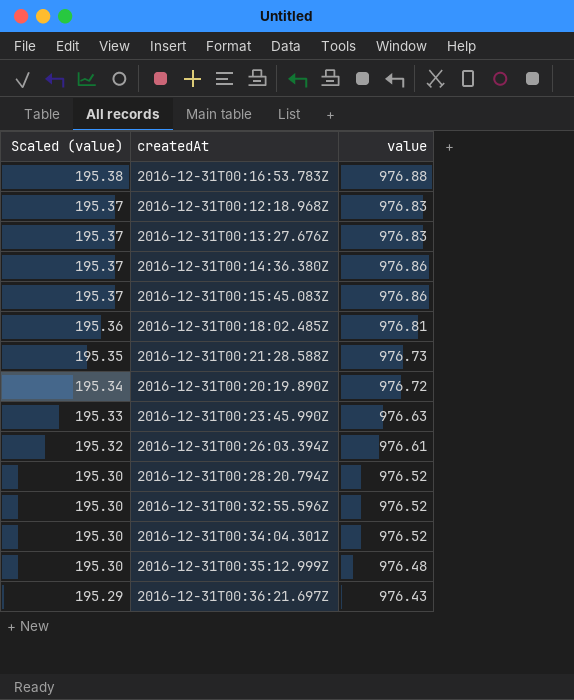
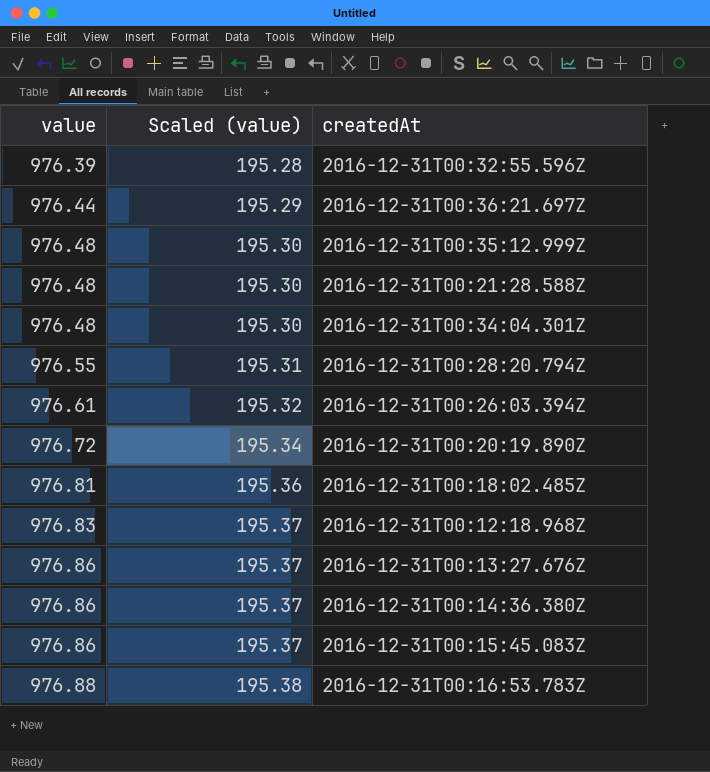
row order: Scaled (value) descending -> value ascending
column value | position: 3 -> 1
row 2016-12-31T00:23:45.990Z: 195.33 | 976.63 -> none
2016-12-31T00:32:55.596Z | value: 976.52 -> 976.39
2016-12-31T00:32:55.596Z | Scaled (value): 195.30 -> 195.28
2016-12-31T00:36:21.697Z | value: 976.43 -> 976.44
2016-12-31T00:21:28.588Z | value: 976.73 -> 976.48
2016-12-31T00:21:28.588Z | Scaled (value): 195.35 -> 195.30
2016-12-31T00:34:04.301Z | value: 976.52 -> 976.48
2016-12-31T00:28:20.794Z | value: 976.52 -> 976.55
2016-12-31T00:28:20.794Z | Scaled (value): 195.30 -> 195.31
2016-12-31T00:13:27.676Z | value: 976.83 -> 976.86

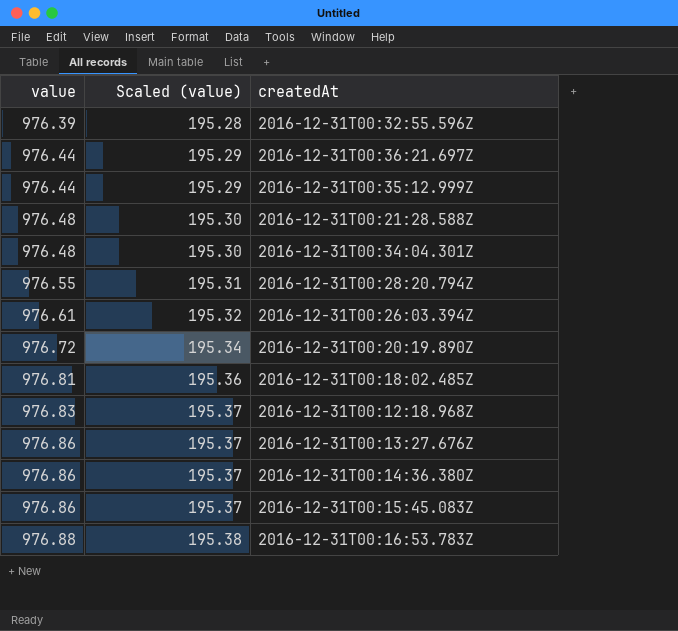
2016-12-31T00:35:12.999Z | value: 976.48 -> 976.44
2016-12-31T00:35:12.999Z | Scaled (value): 195.30 -> 195.29

